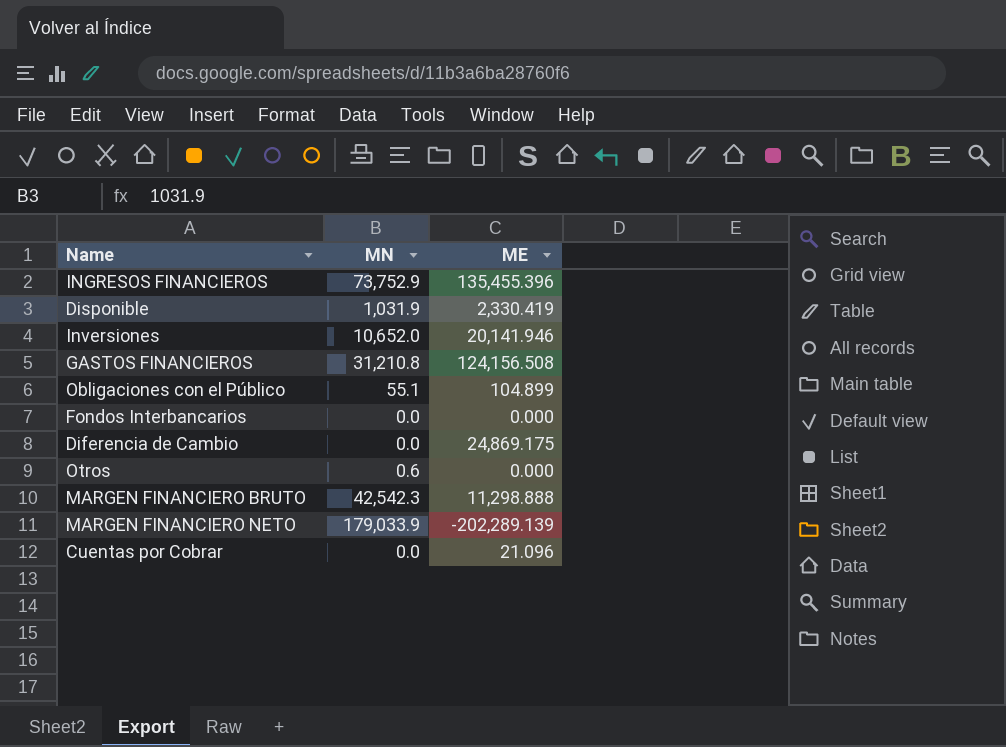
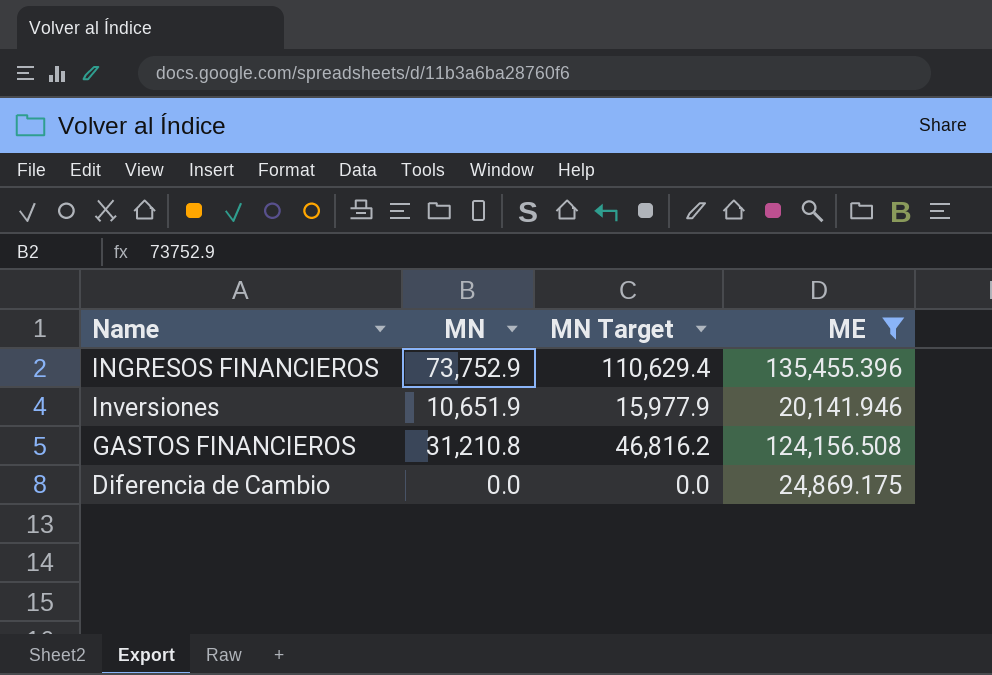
filter: none -> ME >= 20,141.946
column MN Target | formula: none -> [MN] * 1.5
Inversiones | MN: 10,652.0 -> 10,651.9

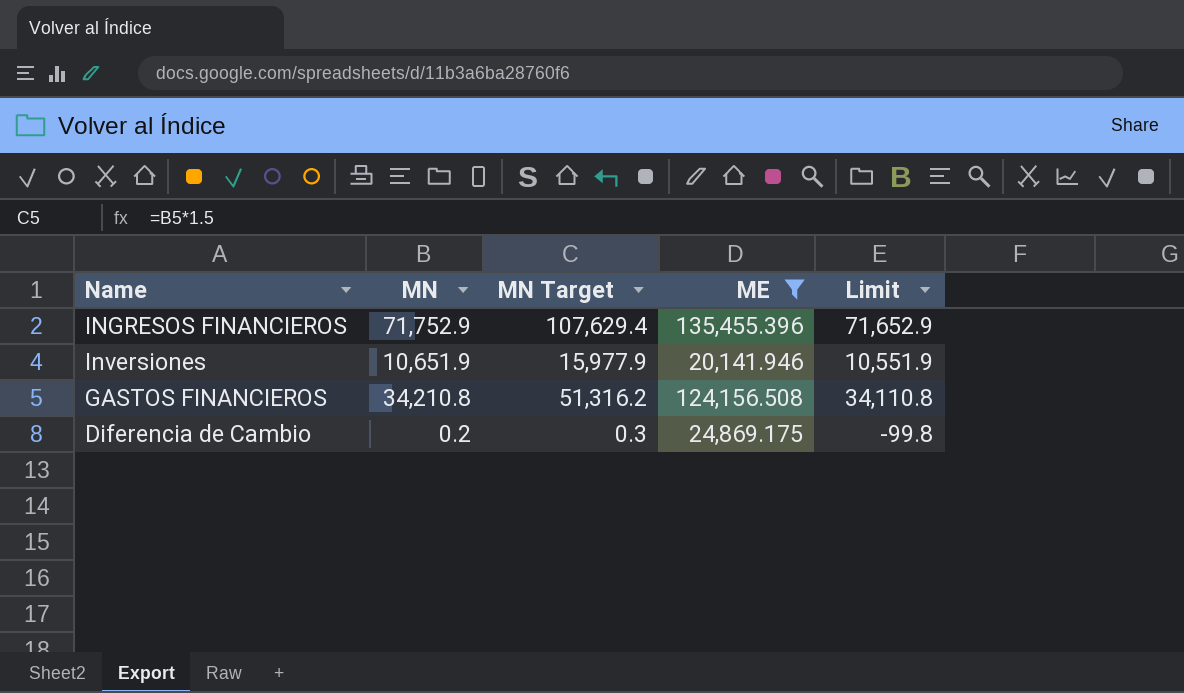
column Limit | formula: none -> [MN] - 100
INGRESOS FINANCIEROS | MN: 73,752.9 -> 71,752.9
INGRESOS FINANCIEROS | MN Target: 110,629.4 -> 107,629.4
GASTOS FINANCIEROS | MN: 31,210.8 -> 34,210.8
GASTOS FINANCIEROS | MN Target: 46,816.2 -> 51,316.2
Diferencia de Cambio | MN: 0.0 -> 0.2
Diferencia de Cambio | MN Target: 0.0 -> 0.3

